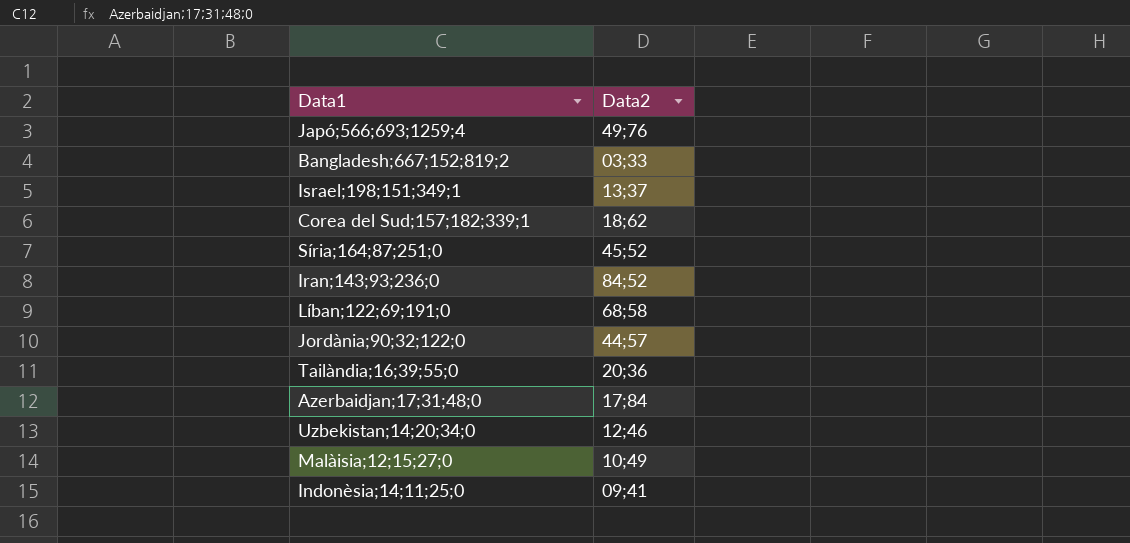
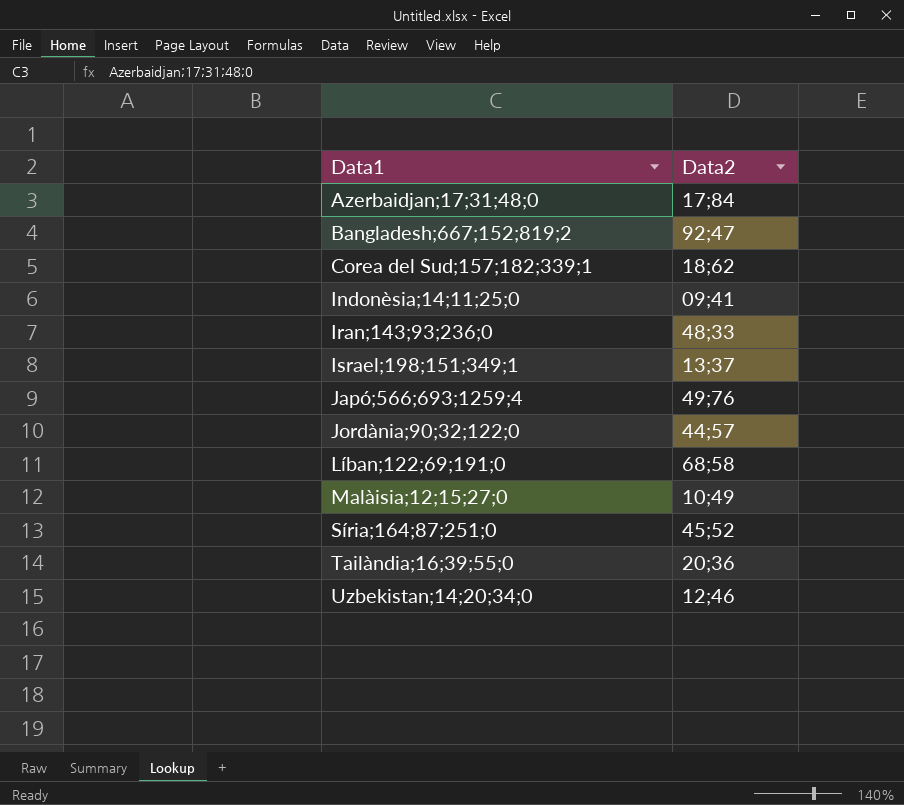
row order: none -> Data1 ascending
Bangladesh;667;152;819;2 | Data2: 03;33 -> 92;47
Iran;143;93;236;0 | Data2: 84;52 -> 48;33

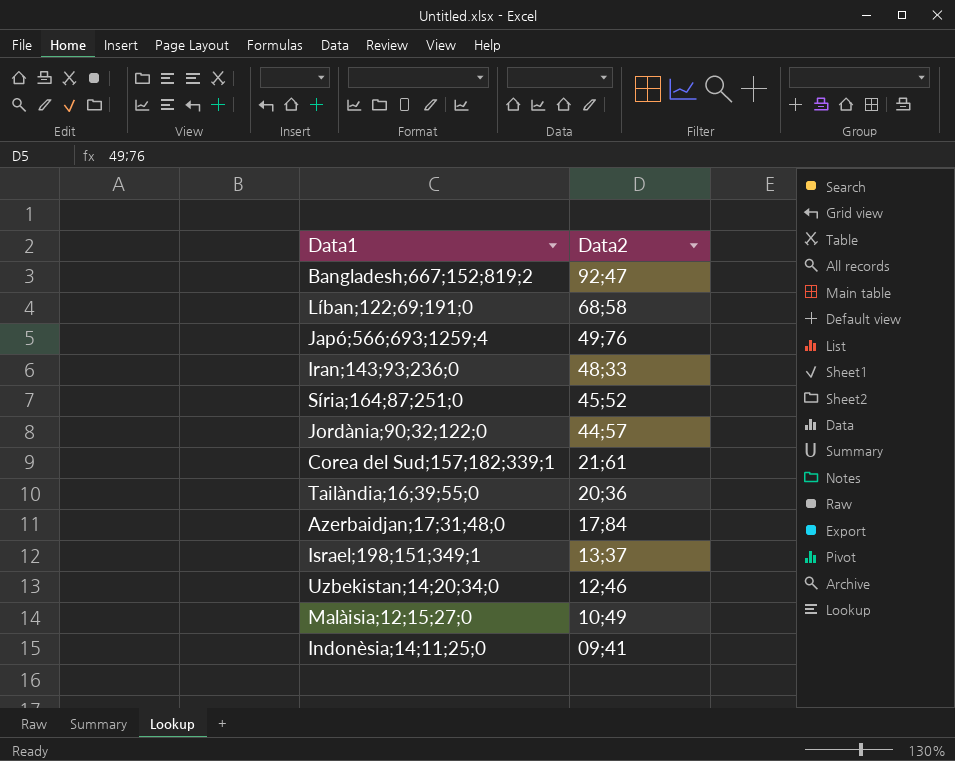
row order: Data1 ascending -> Data2 descending
Corea del Sud;157;182;339;1 | Data2: 18;62 -> 21;61

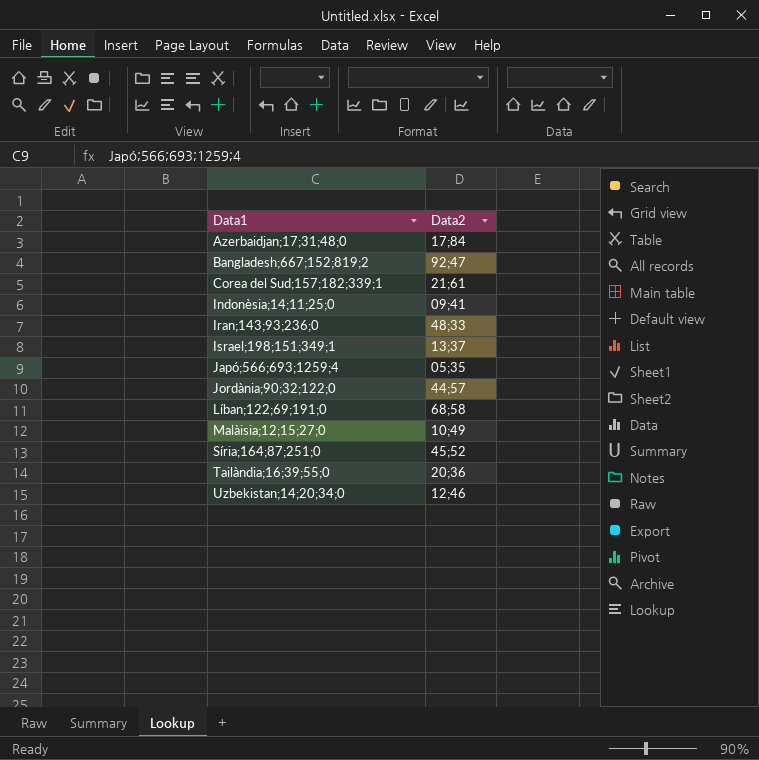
row order: Data2 descending -> Data1 ascending
Japó;566;693;1259;4 | Data2: 49;76 -> 05;35

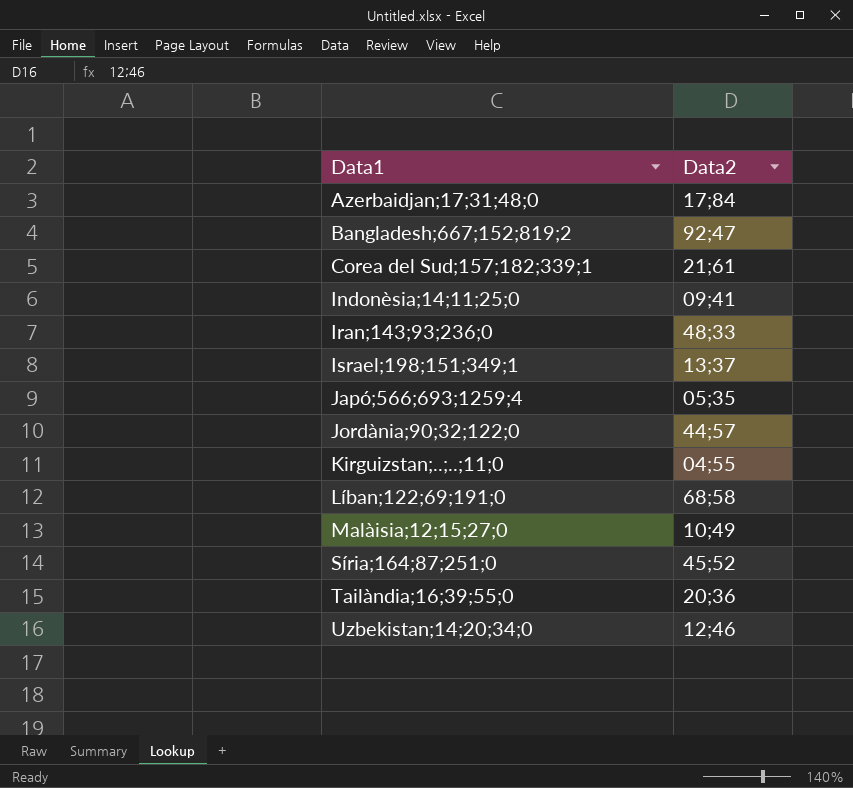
row Kirguizstan;..;..;11;0: none -> 04;55

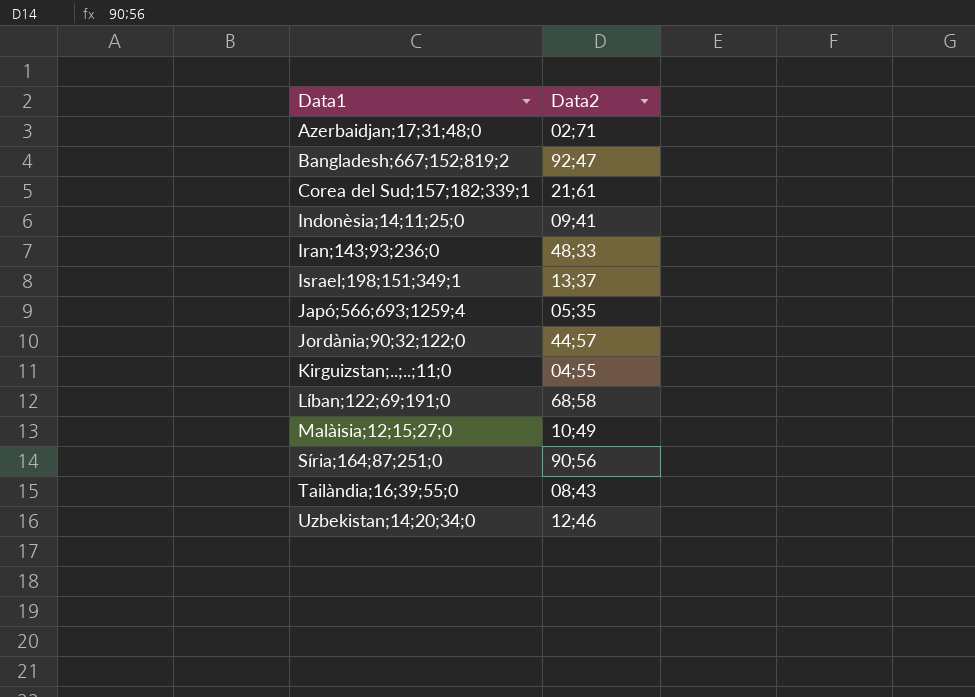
Azerbaidjan;17;31;48;0 | Data2: 17;84 -> 02;71
Síria;164;87;251;0 | Data2: 45;52 -> 90;56
Tailàndia;16;39;55;0 | Data2: 20;36 -> 08;43

